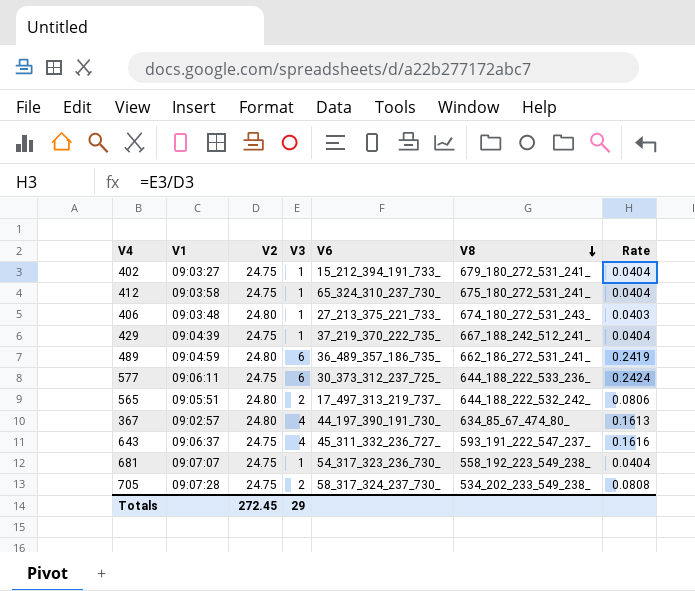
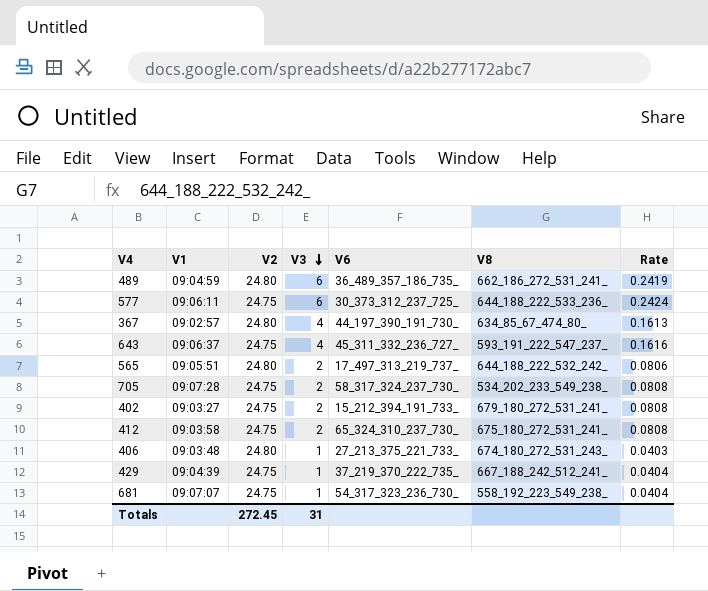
row order: V8 descending -> V3 descending
402 | V3: 1 -> 2
402 | Rate: 0.0404 -> 0.0808
412 | V3: 1 -> 2
412 | Rate: 0.0404 -> 0.0808
Totals | V3: 29 -> 31

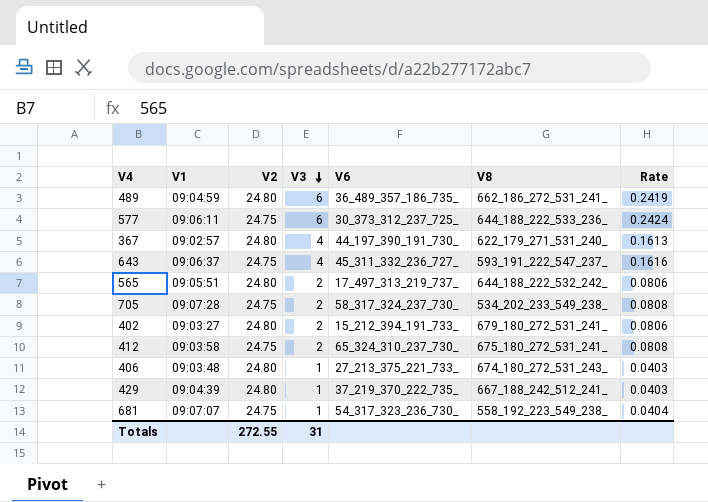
367 | V8: 634_85_67_474_80_ -> 622_179_271_531_240_
402 | V2: 24.75 -> 24.80
402 | Rate: 0.0808 -> 0.0806
429 | V2: 24.75 -> 24.80
429 | Rate: 0.0404 -> 0.0403
Totals | V2: 272.45 -> 272.55

